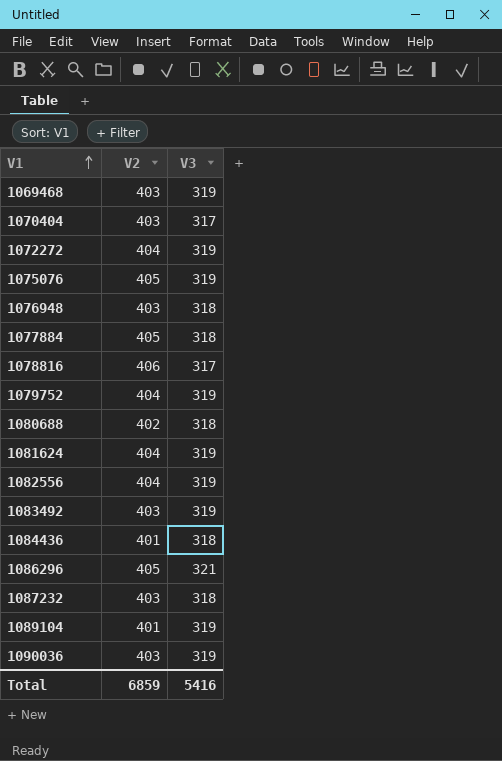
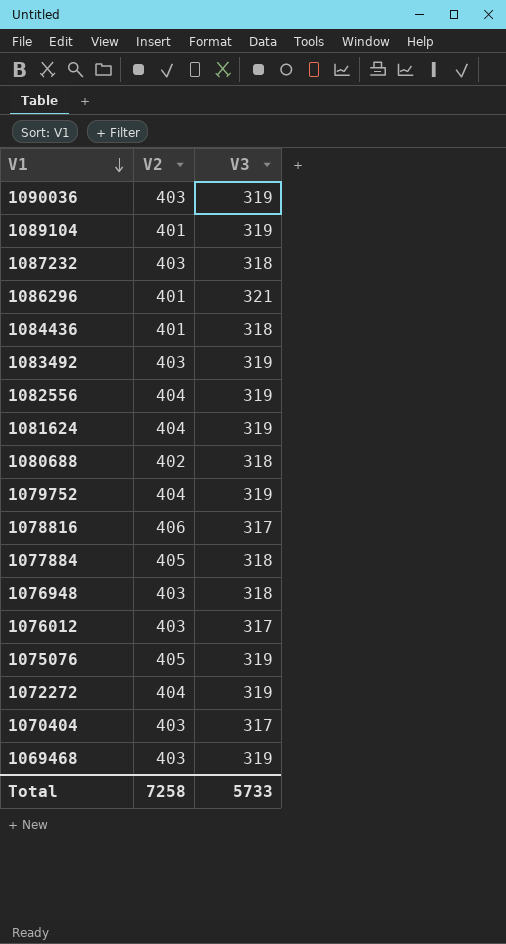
row order: V1 ascending -> V1 descending
1086296 | V2: 405 -> 401
row 1076012: none -> 403 | 317
Total | V2: 6859 -> 7258
Total | V3: 5416 -> 5733

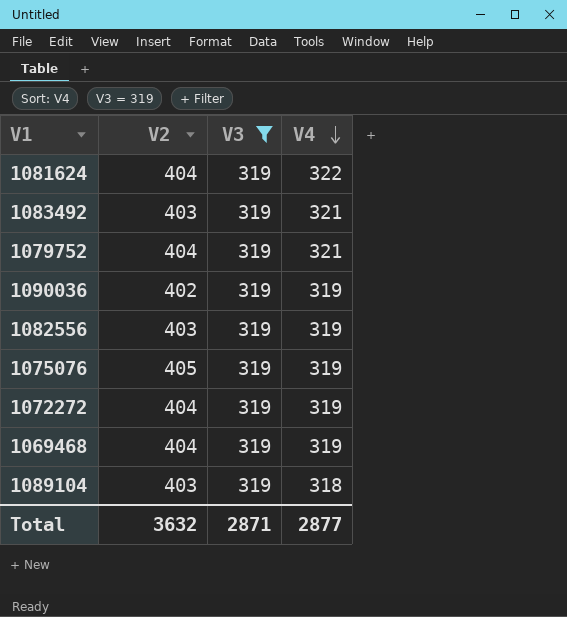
filter: none -> V3 = 319
row order: V1 descending -> V4 descending
column V4 | position: none -> 4
1090036 | V2: 403 -> 402
1082556 | V2: 404 -> 403
1069468 | V2: 403 -> 404
1089104 | V2: 401 -> 403
Total | V2: 7258 -> 3632
Total | V3: 5733 -> 2871

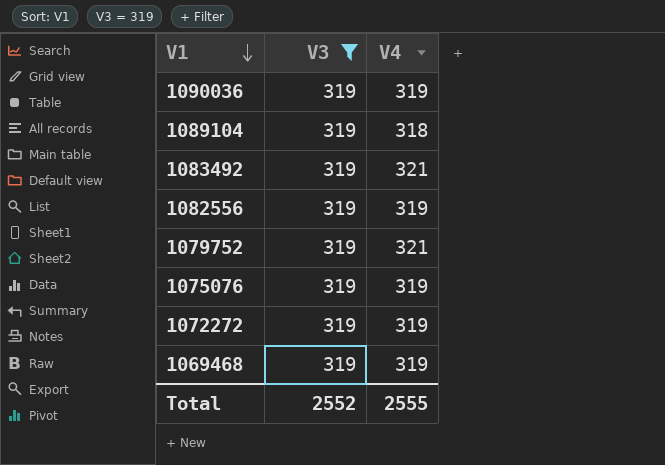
row order: V4 descending -> V1 descending
column V2 | position: 2 -> none
row 1081624: 404 | 319 | 322 -> none
Total | V3: 2871 -> 2552
Total | V4: 2877 -> 2555

